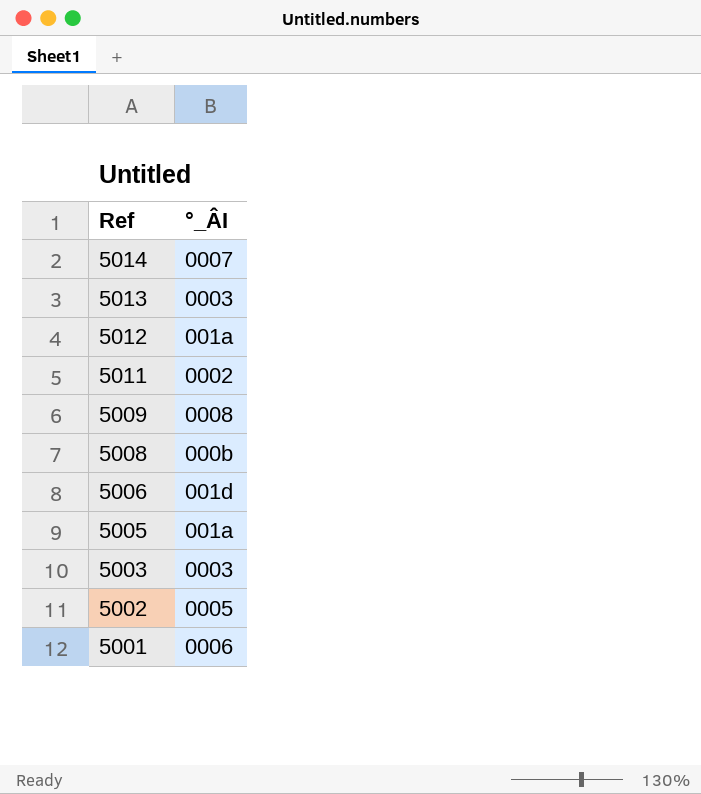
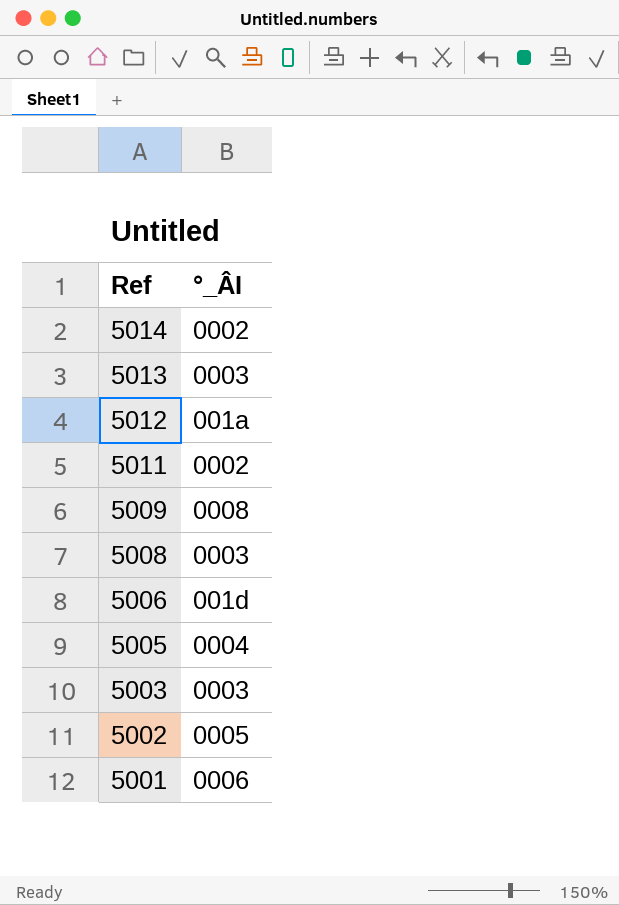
5014 | °_ÂI: 0007 -> 0002
5008 | °_ÂI: 000b -> 0003
5005 | °_ÂI: 001a -> 0004

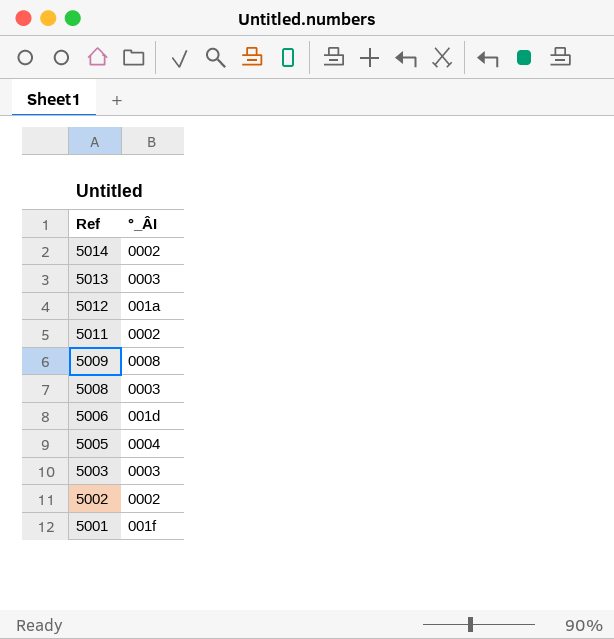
5002 | °_ÂI: 0005 -> 0002
5001 | °_ÂI: 0006 -> 001f

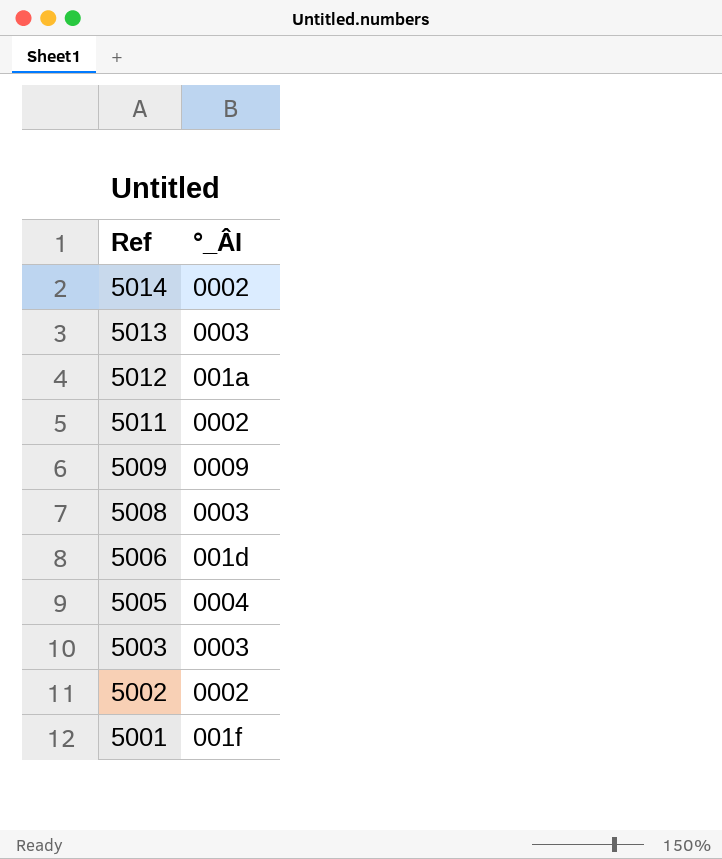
5009 | °_ÂI: 0008 -> 0009

